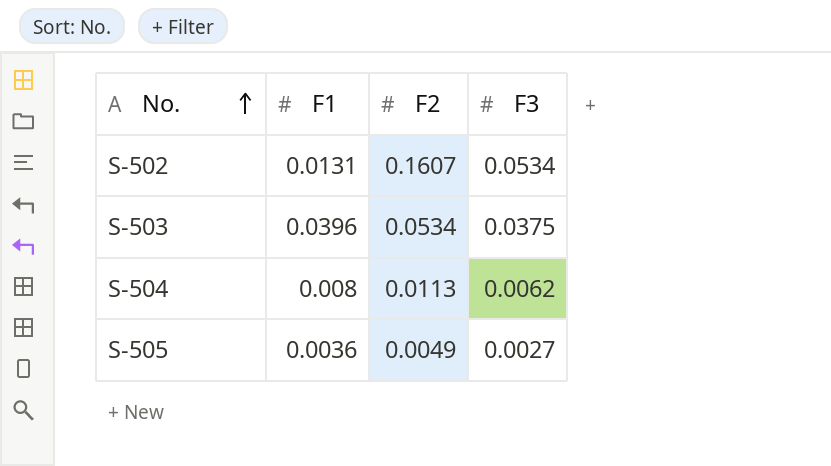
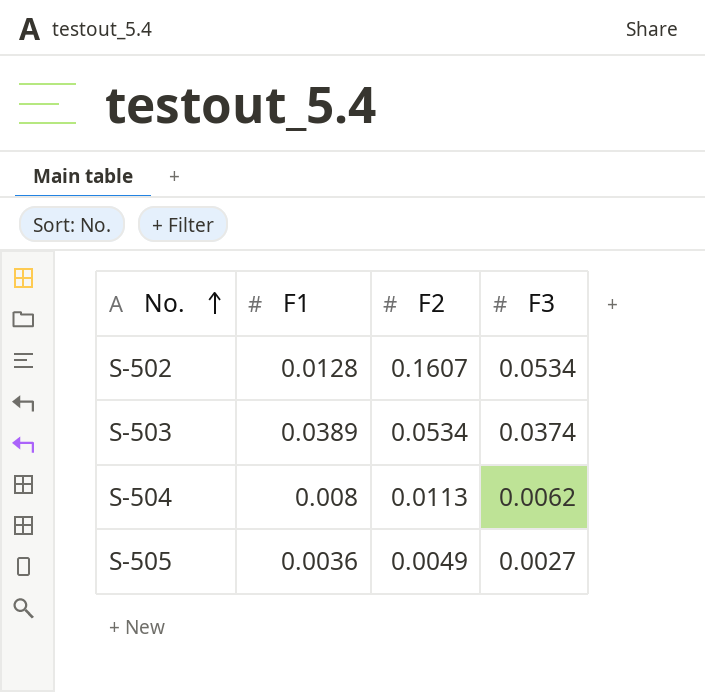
S-502 | F1: 0.0131 -> 0.0128
S-503 | F1: 0.0396 -> 0.0389
S-503 | F3: 0.0375 -> 0.0374

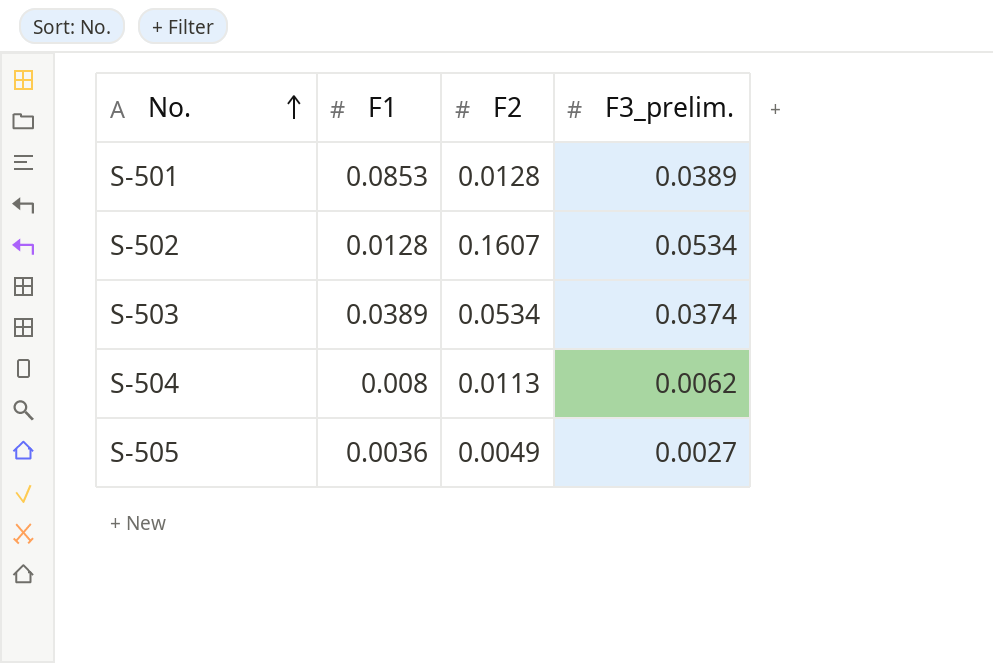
column name: F3 -> F3_prelim.
row S-501: none -> 0.0853 | 0.0128 | 0.0389

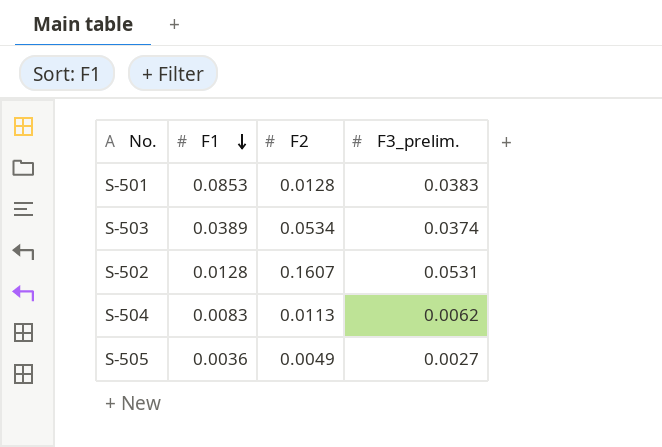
row order: No. ascending -> F1 descending
S-501 | F3_prelim.: 0.0389 -> 0.0383
S-502 | F3_prelim.: 0.0534 -> 0.0531
S-504 | F1: 0.008 -> 0.0083

